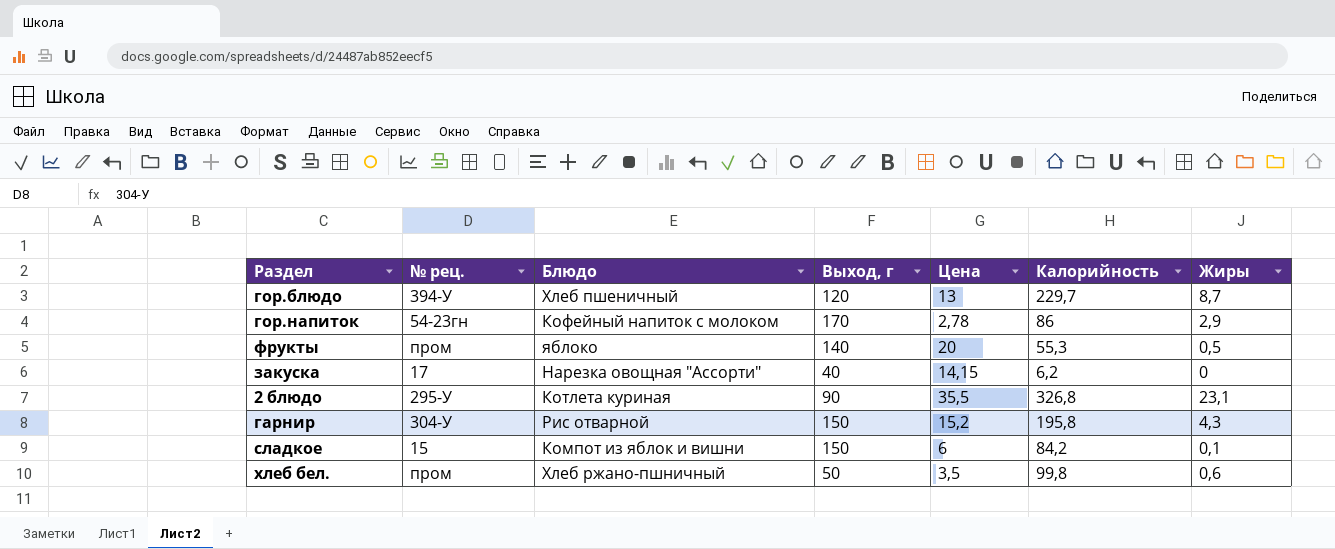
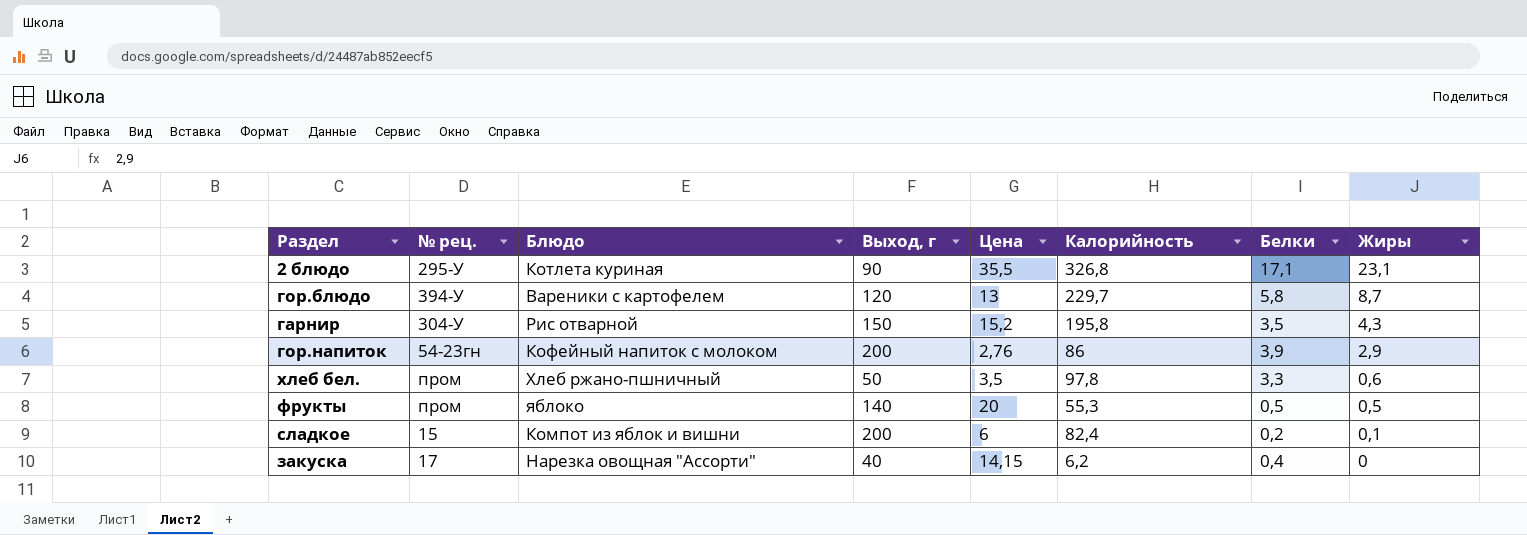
row order: none -> Жиры descending
column Белки | position: none -> 7
гор.блюдо | Блюдо: Хлеб пшеничный -> Вареники с картофелем
гор.напиток | Выход, г: 170 -> 200
гор.напиток | Цена: 2,78 -> 2,76
хлеб бел. | Калорийность: 99,8 -> 97,8
сладкое | Выход, г: 150 -> 200
сладкое | Калорийность: 84,2 -> 82,4

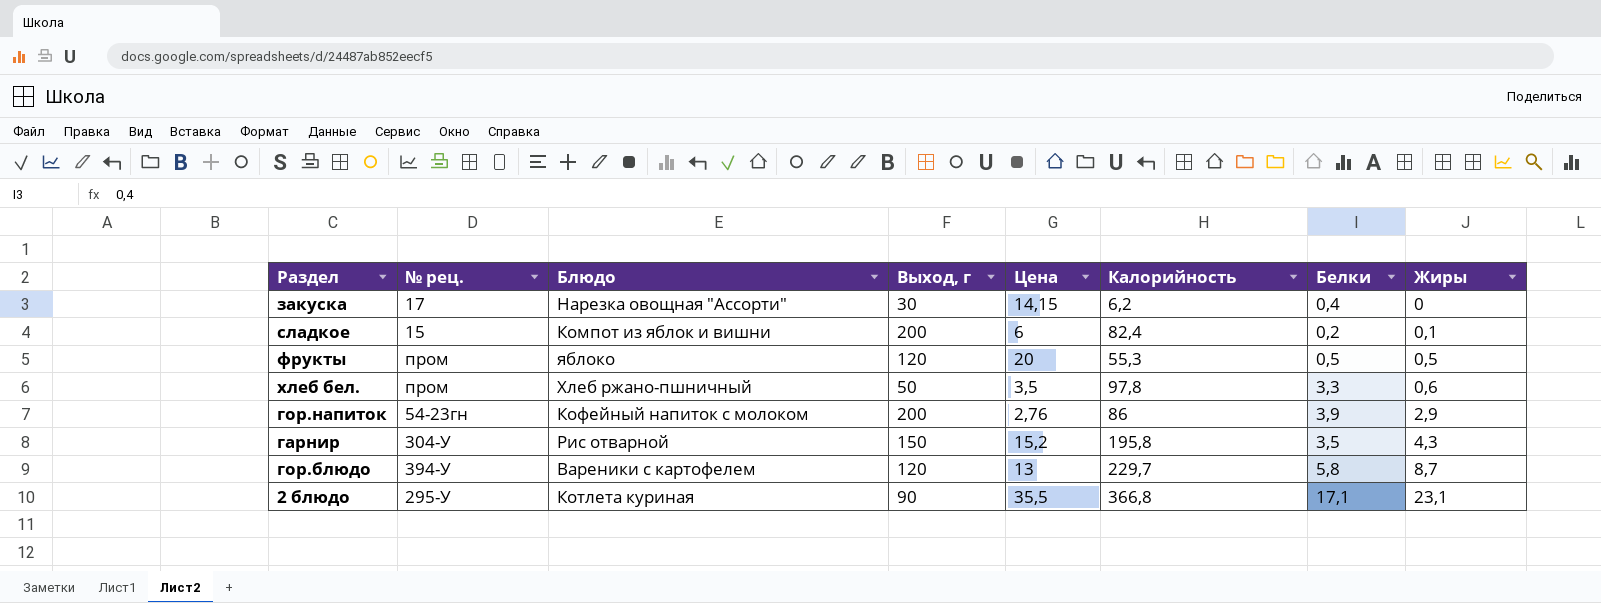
row order: Жиры descending -> Жиры ascending
закуска | Выход, г: 40 -> 30
фрукты | Выход, г: 140 -> 120
2 блюдо | Калорийность: 326,8 -> 366,8

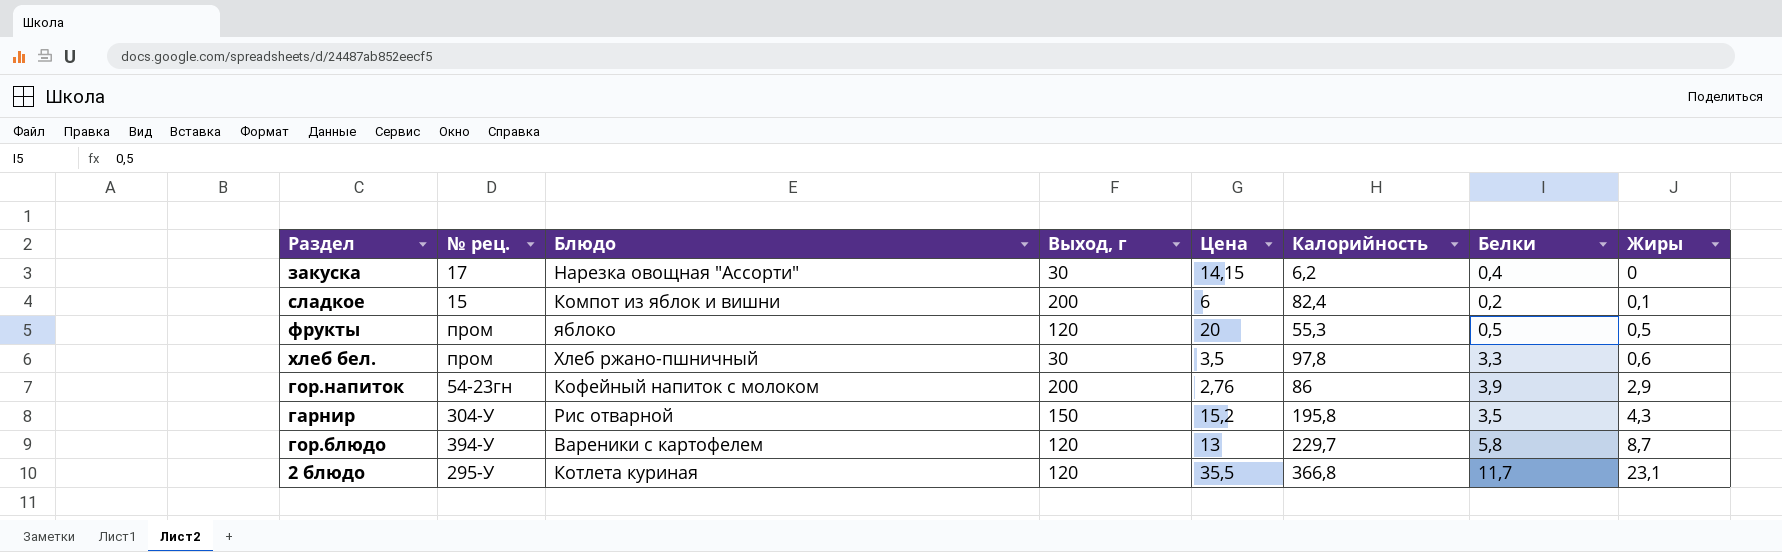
хлеб бел. | Выход, г: 50 -> 30
2 блюдо | Выход, г: 90 -> 120
2 блюдо | Белки: 17,1 -> 11,7

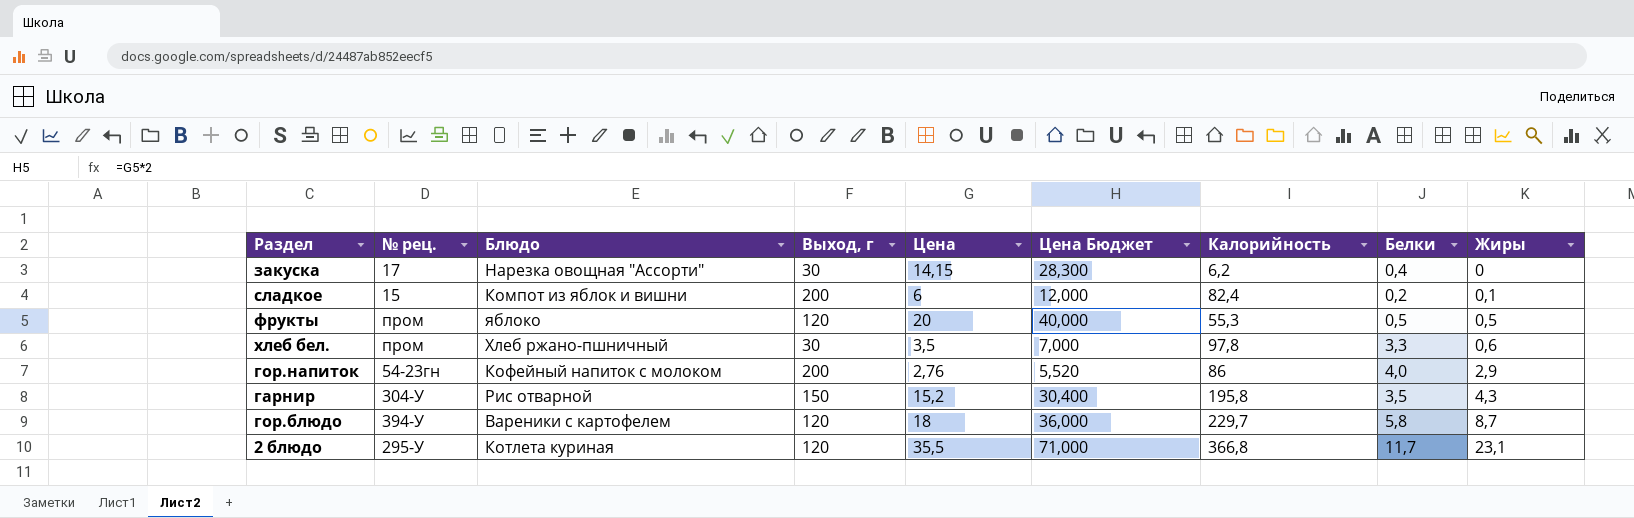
column Цена Бюджет | formula: none -> [Цена] * 2
гор.напиток | Белки: 3,9 -> 4,0
гор.блюдо | Цена: 13 -> 18

